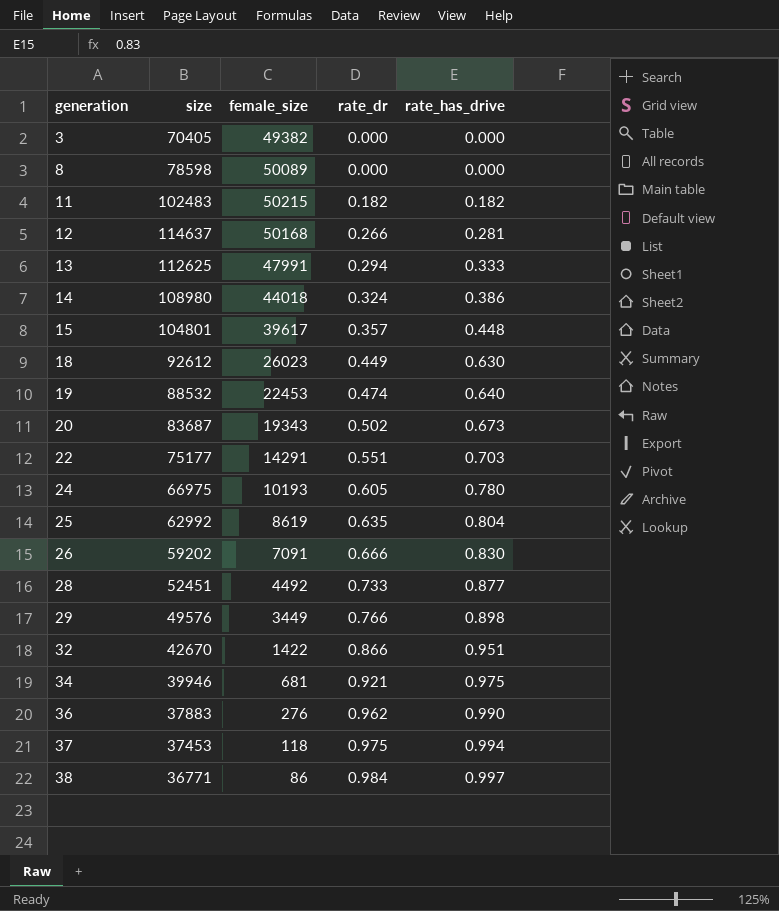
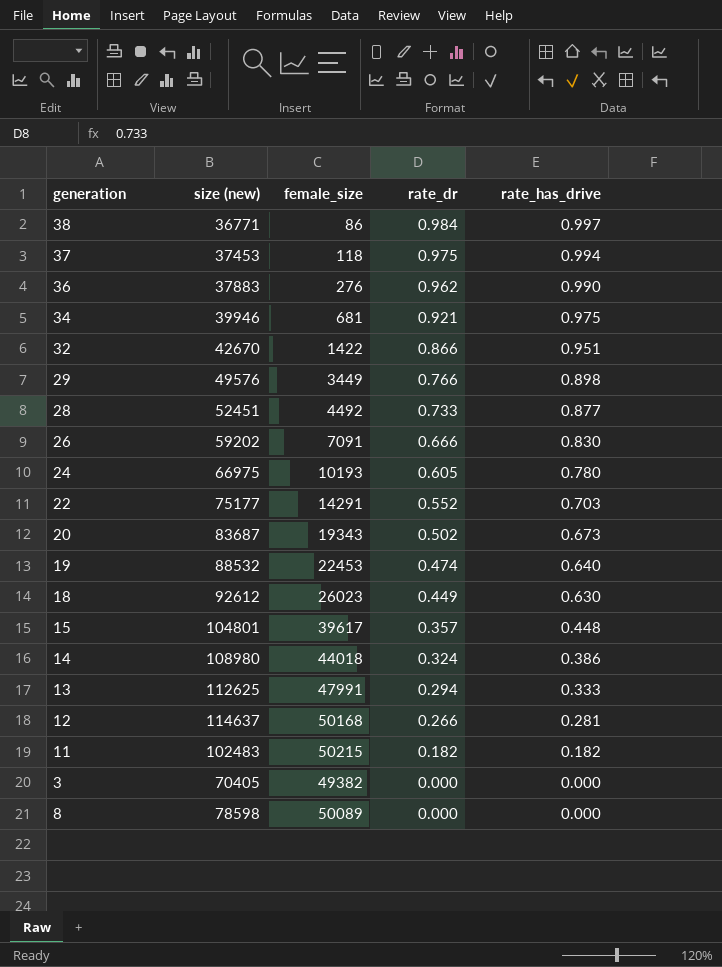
row order: generation ascending -> rate_dr descending
column name: size -> size (new)
row 25: 62992 | 8619 | 0.635 | 0.804 -> none
22 | rate_dr: 0.551 -> 0.552

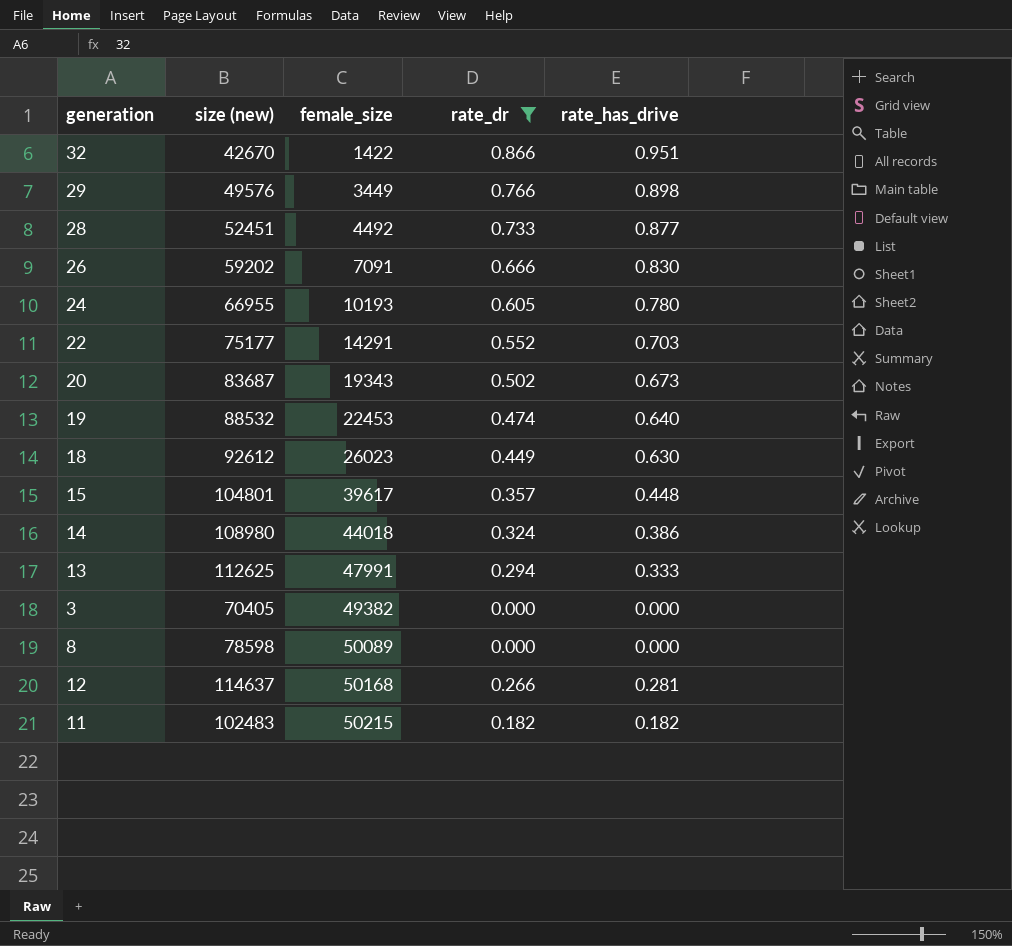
filter: none -> rate_dr <= 0.866
row order: rate_dr descending -> female_size ascending
24 | size (new): 66975 -> 66955

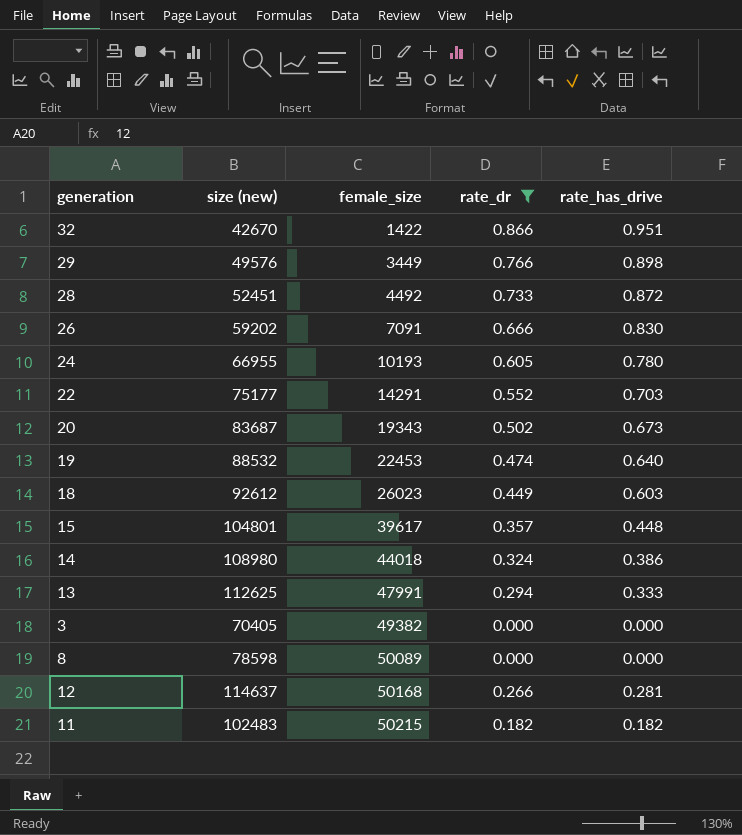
28 | rate_has_drive: 0.877 -> 0.872
18 | rate_has_drive: 0.630 -> 0.603

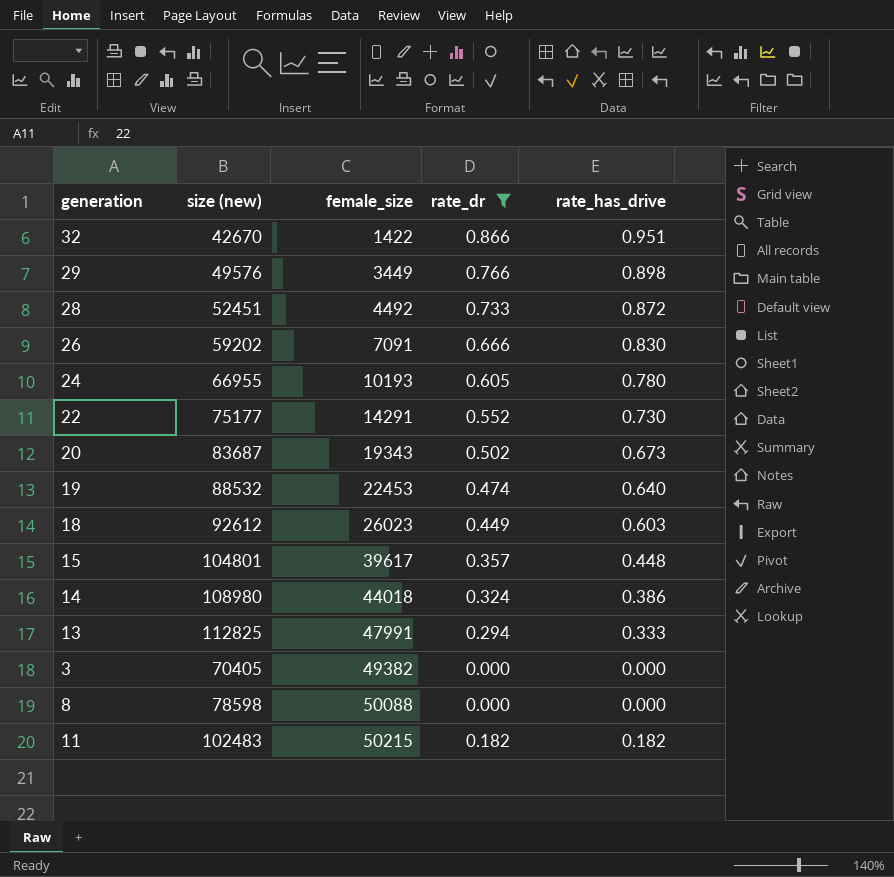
row 12: 114637 | 50168 | 0.266 | 0.281 -> none
22 | rate_has_drive: 0.703 -> 0.730
13 | size (new): 112625 -> 112825
8 | female_size: 50089 -> 50088

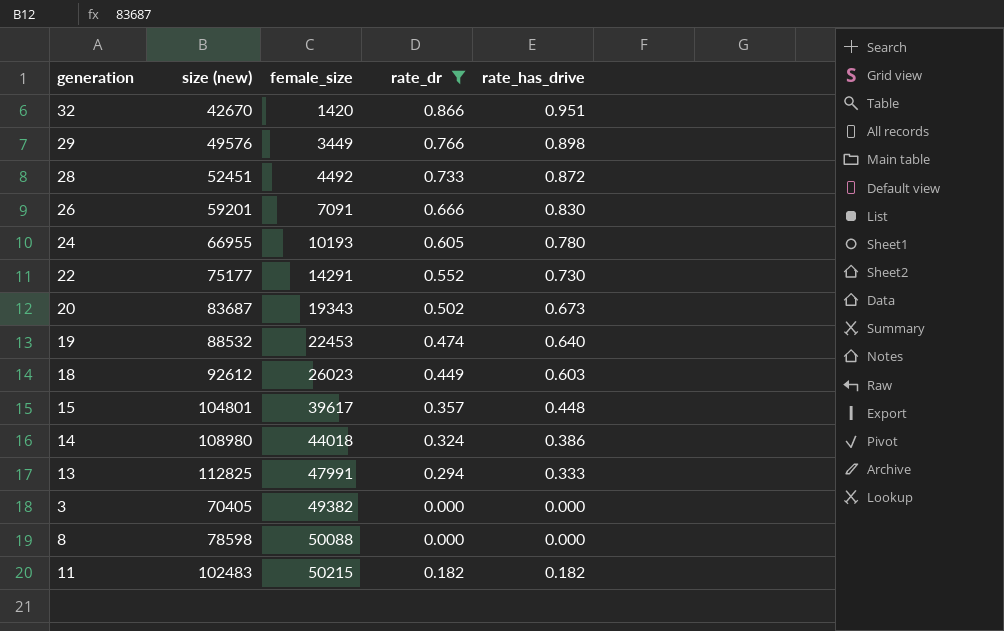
32 | female_size: 1422 -> 1420
26 | size (new): 59202 -> 59201

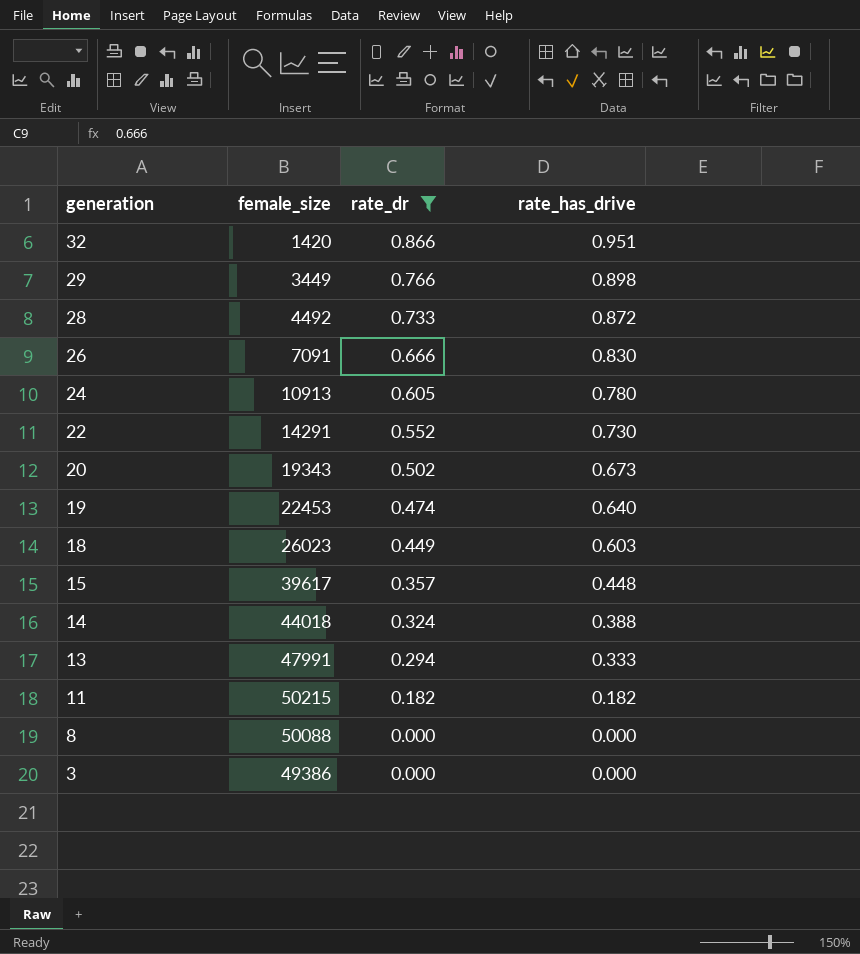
row order: female_size ascending -> generation descending
column size (new) | position: 2 -> none
24 | female_size: 10193 -> 10913
14 | rate_has_drive: 0.386 -> 0.388
3 | female_size: 49382 -> 49386

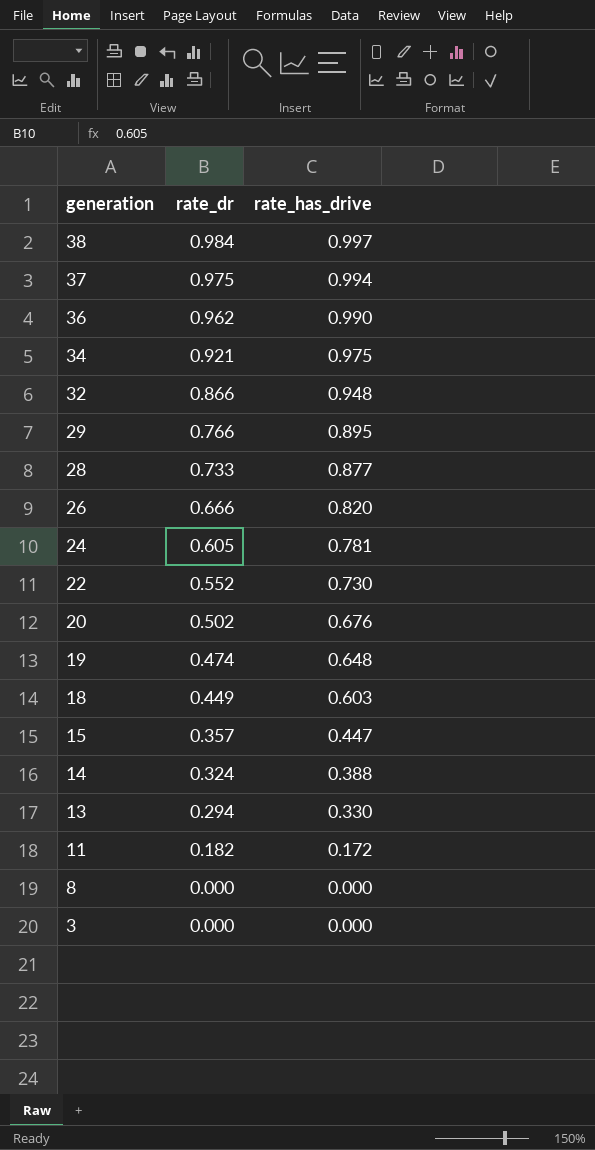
filter: rate_dr <= 0.866 -> none
column female_size | position: 2 -> none
32 | rate_has_drive: 0.951 -> 0.948
29 | rate_has_drive: 0.898 -> 0.895
28 | rate_has_drive: 0.872 -> 0.877
26 | rate_has_drive: 0.830 -> 0.820
24 | rate_has_drive: 0.780 -> 0.781
20 | rate_has_drive: 0.673 -> 0.676
19 | rate_has_drive: 0.640 -> 0.648
15 | rate_has_drive: 0.448 -> 0.447
13 | rate_has_drive: 0.333 -> 0.330
11 | rate_has_drive: 0.182 -> 0.172

